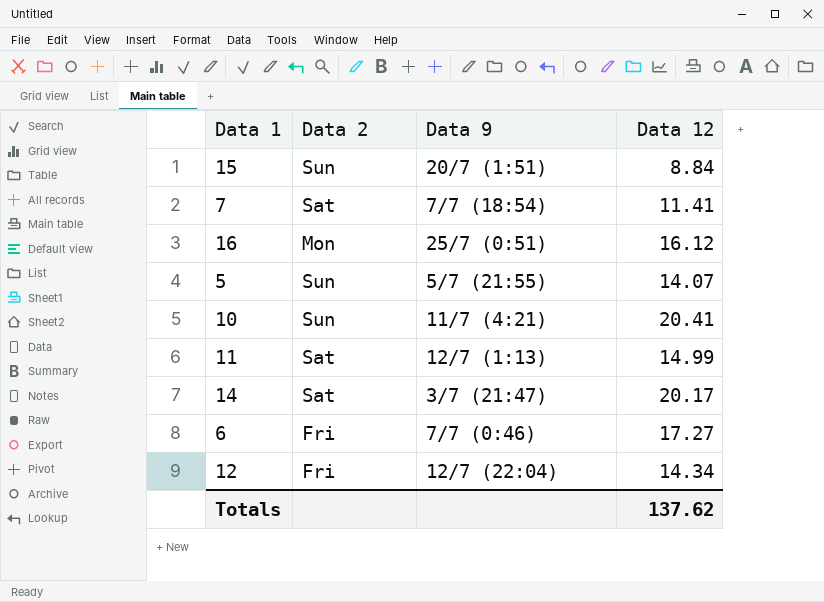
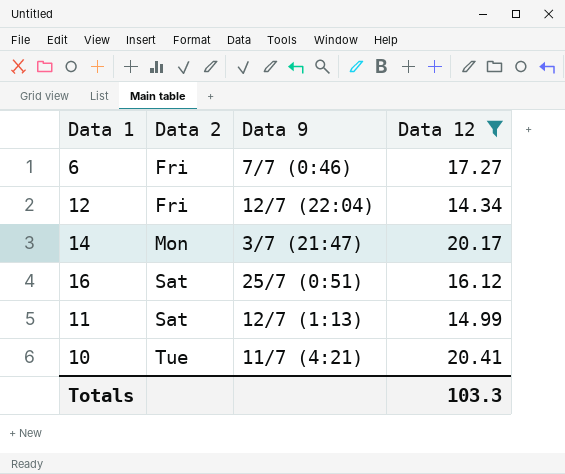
filter: none -> Data 12 >= 14.34
row order: none -> Data 2 ascending
14 | Data 2: Sat -> Mon
16 | Data 2: Mon -> Sat
10 | Data 2: Sun -> Tue
Totals | Data 12: 137.62 -> 103.3

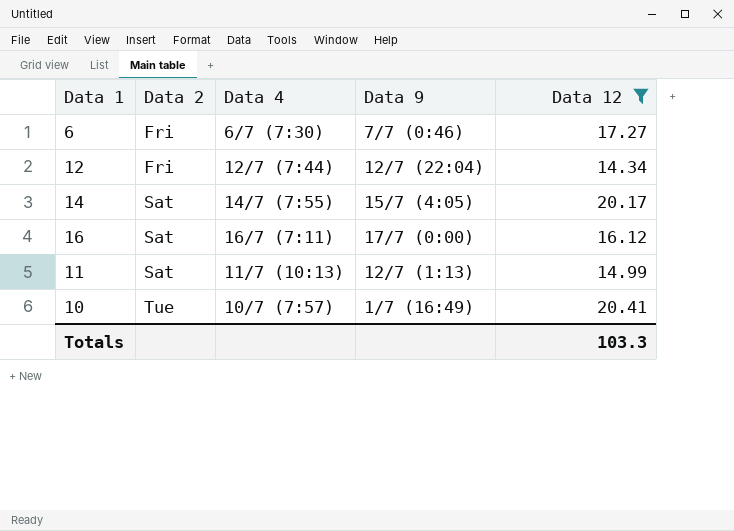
column Data 4 | position: none -> 3
14 | Data 2: Mon -> Sat
14 | Data 9: 3/7 (21:47) -> 15/7 (4:05)
16 | Data 9: 25/7 (0:51) -> 17/7 (0:00)
10 | Data 9: 11/7 (4:21) -> 1/7 (16:49)

